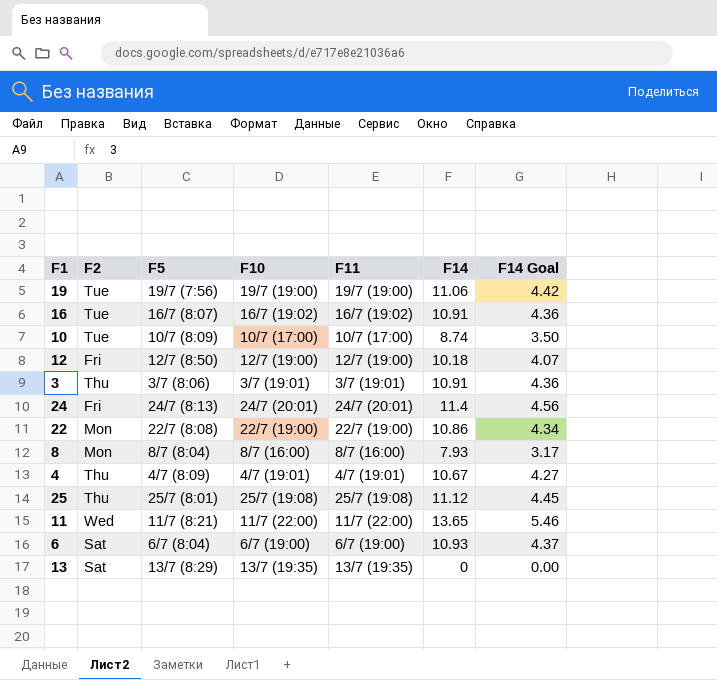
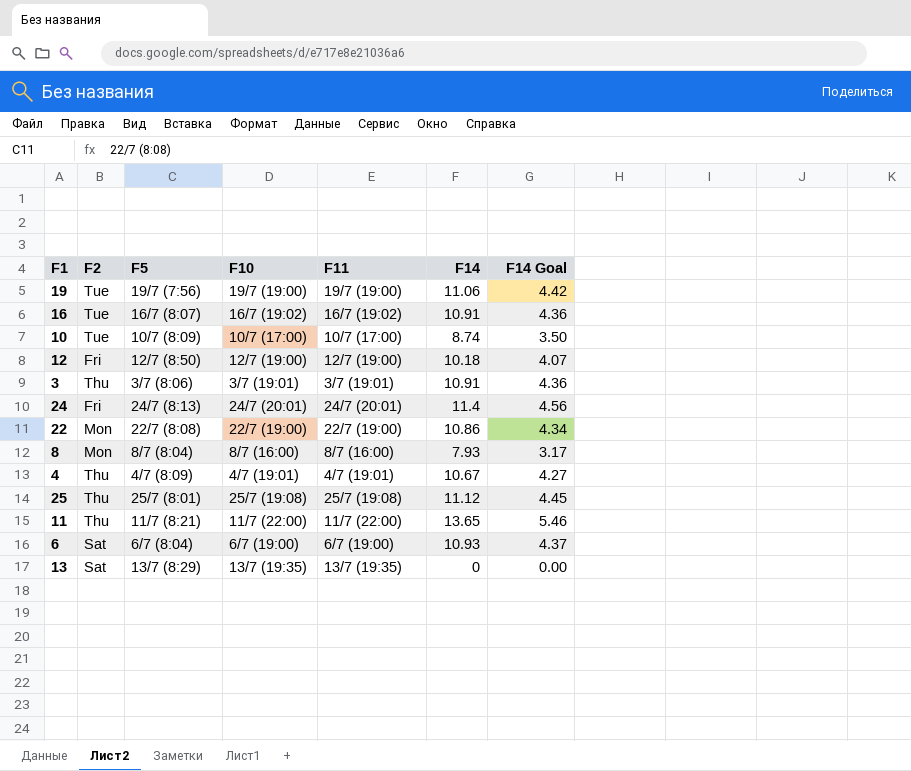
11 | F2: Wed -> Thu

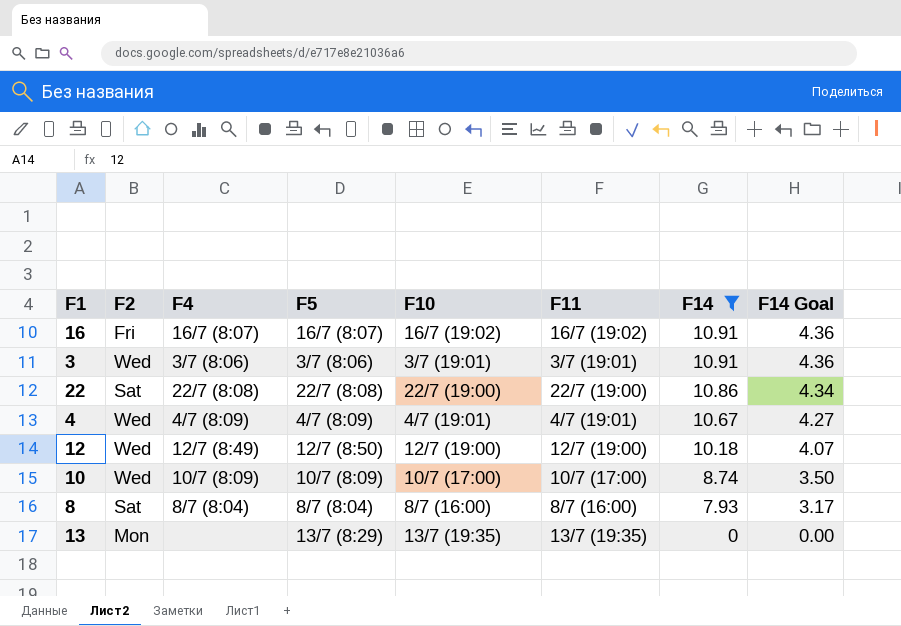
filter: none -> F14 <= 10.91
row order: none -> F14 descending
column F4 | position: none -> 3
16 | F2: Tue -> Fri
3 | F2: Thu -> Wed
22 | F2: Mon -> Sat
4 | F2: Thu -> Wed
12 | F2: Fri -> Wed
10 | F2: Tue -> Wed
8 | F2: Mon -> Sat
13 | F2: Sat -> Mon

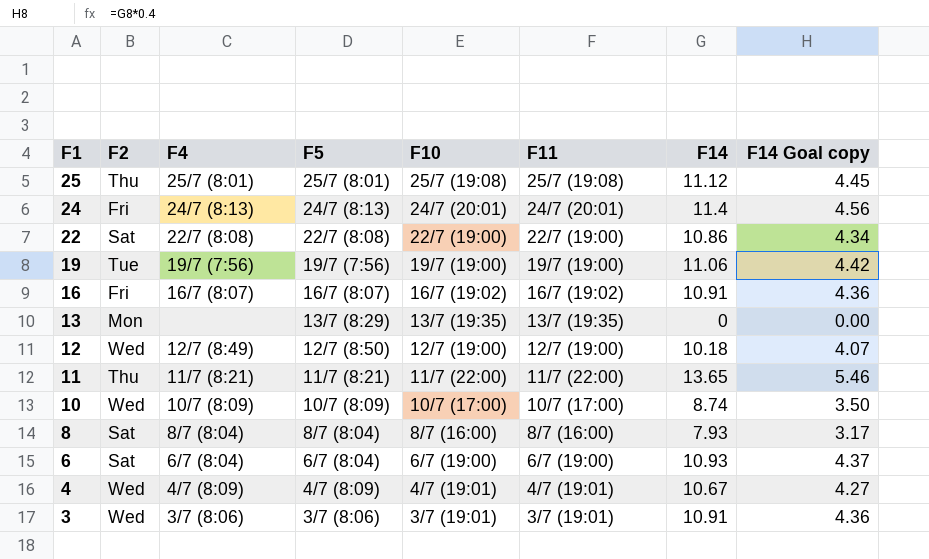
filter: F14 <= 10.91 -> none
row order: F14 descending -> F1 descending
column name: F14 Goal -> F14 Goal copy

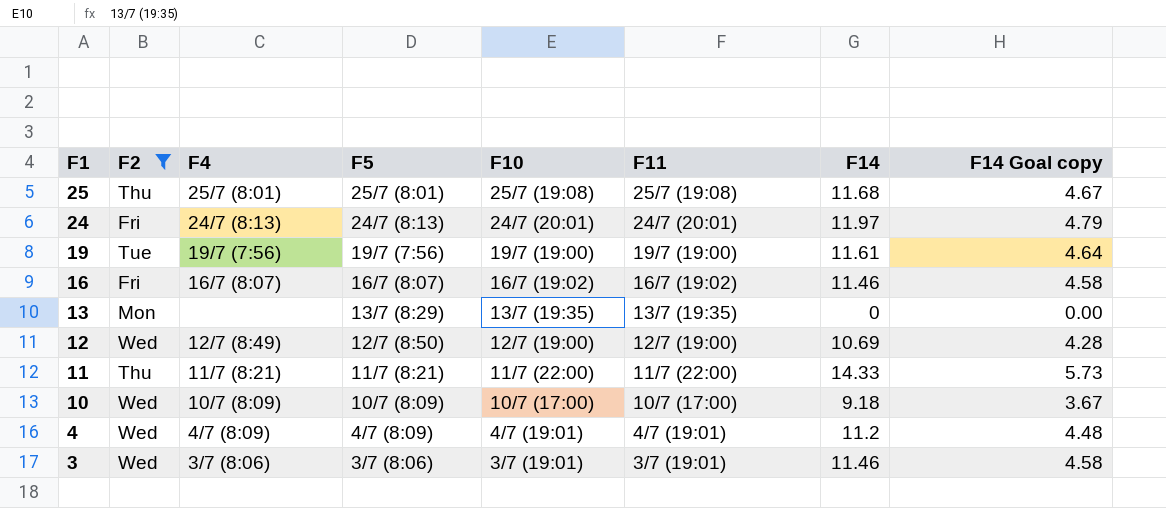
filter: none -> F2 != Sat
25 | F14: 11.12 -> 11.68
25 | F14 Goal copy: 4.45 -> 4.67
24 | F14: 11.4 -> 11.97
24 | F14 Goal copy: 4.56 -> 4.79
19 | F14: 11.06 -> 11.61
19 | F14 Goal copy: 4.42 -> 4.64
16 | F14: 10.91 -> 11.46
16 | F14 Goal copy: 4.36 -> 4.58
12 | F14: 10.18 -> 10.69
12 | F14 Goal copy: 4.07 -> 4.28
11 | F14: 13.65 -> 14.33
11 | F14 Goal copy: 5.46 -> 5.73
10 | F14: 8.74 -> 9.18
10 | F14 Goal copy: 3.50 -> 3.67
4 | F14: 10.67 -> 11.2
4 | F14 Goal copy: 4.27 -> 4.48
3 | F14: 10.91 -> 11.46
3 | F14 Goal copy: 4.36 -> 4.58

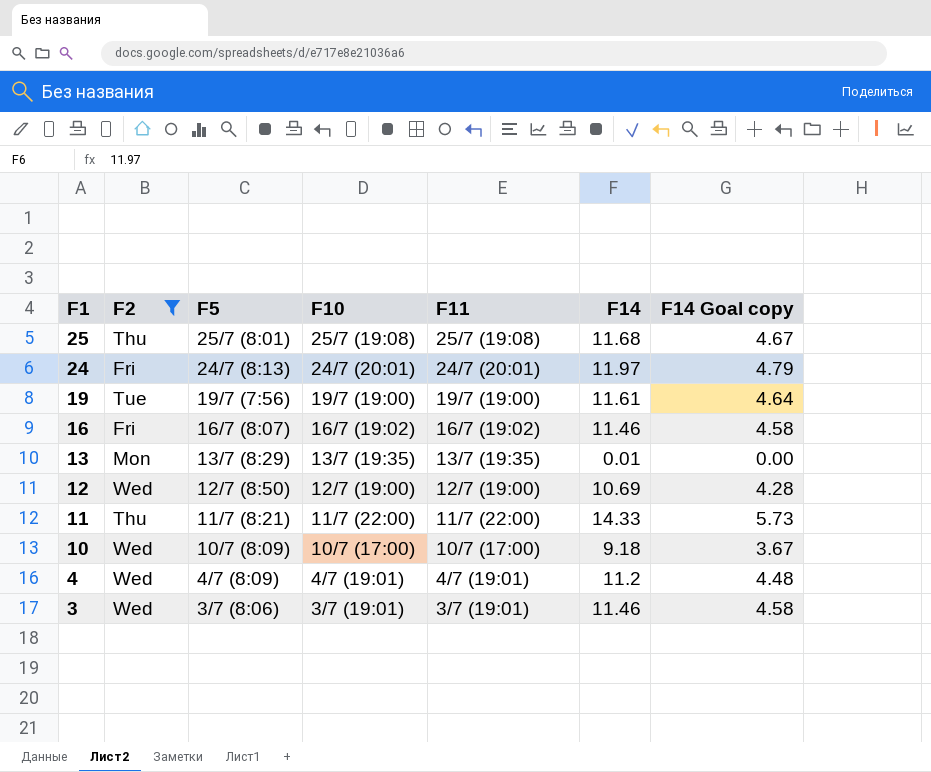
column F4 | position: 3 -> none
13 | F14: 0 -> 0.01

